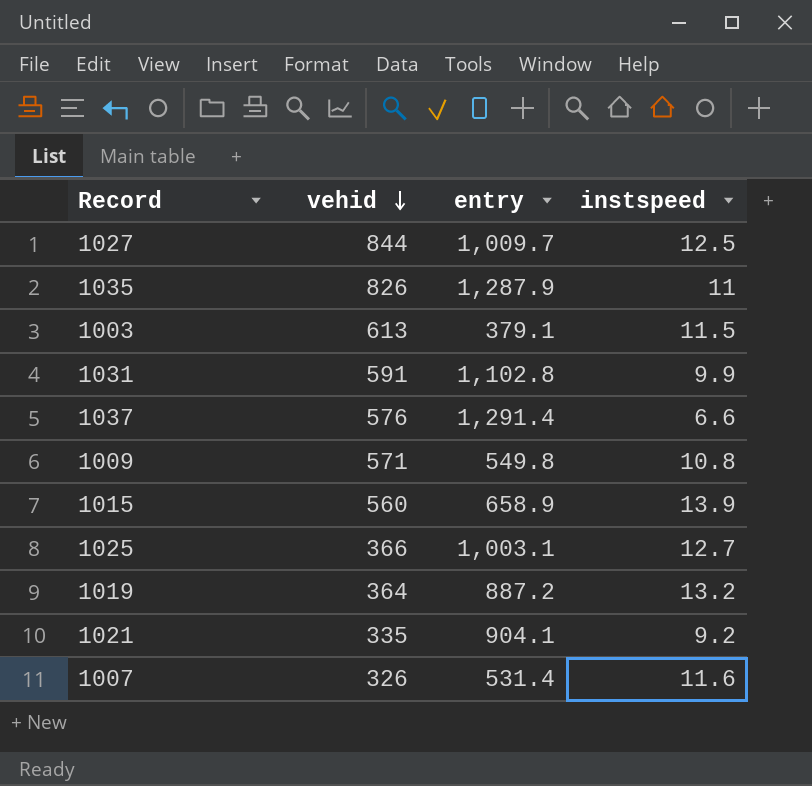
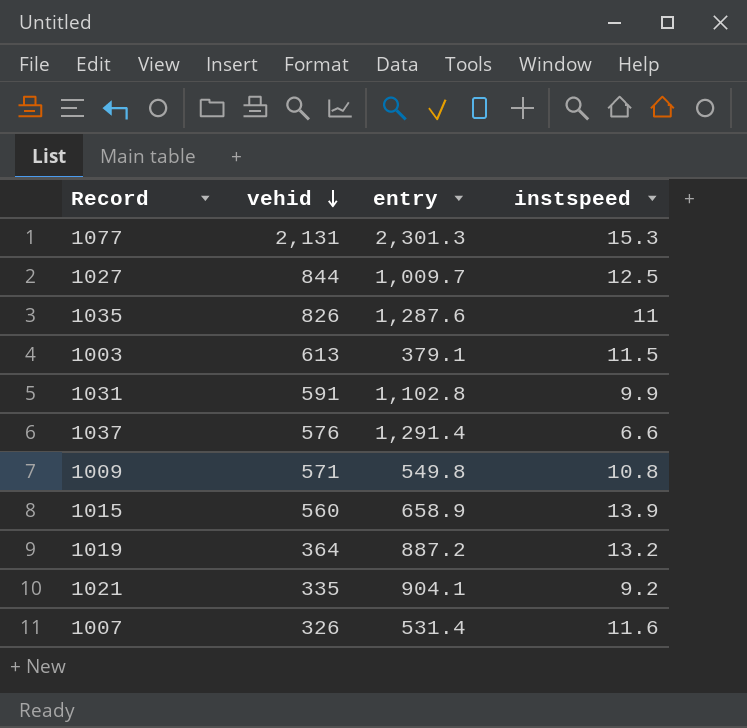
row 1025: 366 | 1,003.1 | 12.7 -> none
row 1077: none -> 2,131 | 2,301.3 | 15.3
1035 | entry: 1,287.9 -> 1,287.6

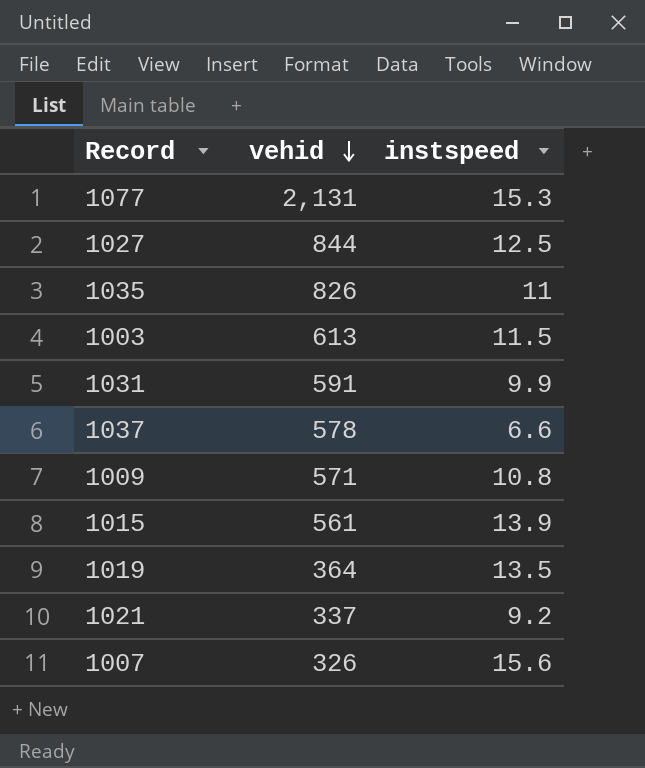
column entry | position: 3 -> none
1037 | vehid: 576 -> 578
1015 | vehid: 560 -> 561
1019 | instspeed: 13.2 -> 13.5
1021 | vehid: 335 -> 337
1007 | instspeed: 11.6 -> 15.6

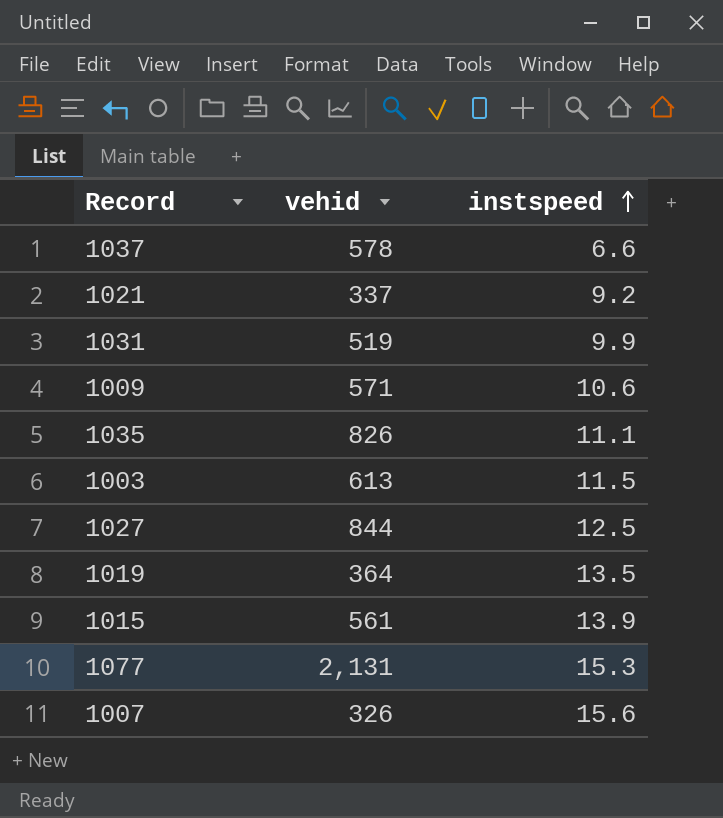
row order: vehid descending -> instspeed ascending
1031 | vehid: 591 -> 519
1009 | instspeed: 10.8 -> 10.6
1035 | instspeed: 11 -> 11.1

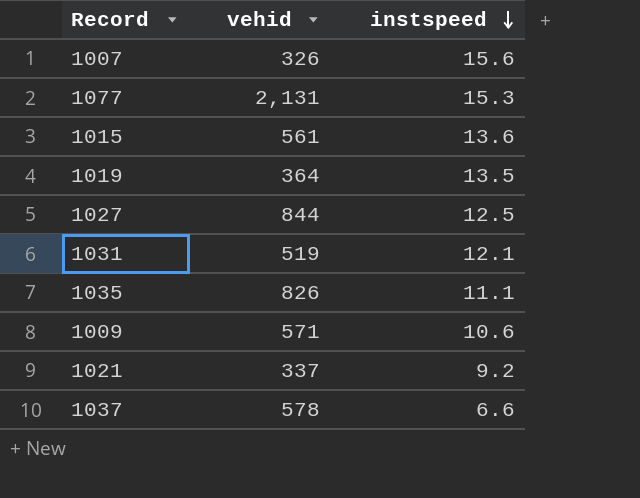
row order: instspeed ascending -> instspeed descending
row 1003: 613 | 11.5 -> none
1015 | instspeed: 13.9 -> 13.6
1031 | instspeed: 9.9 -> 12.1

